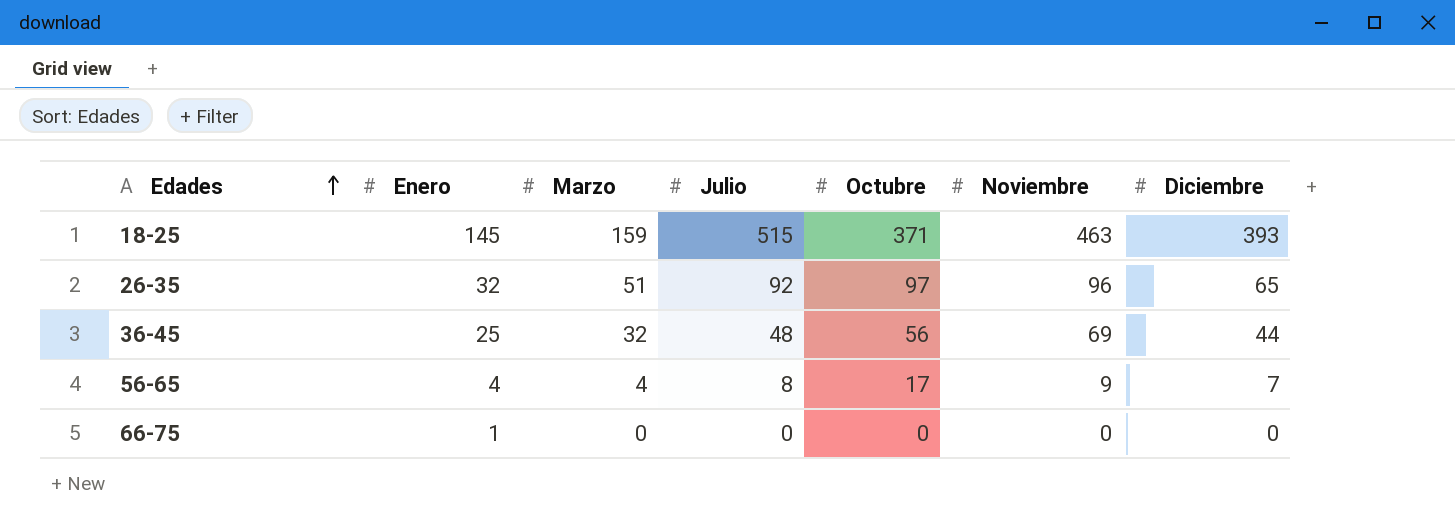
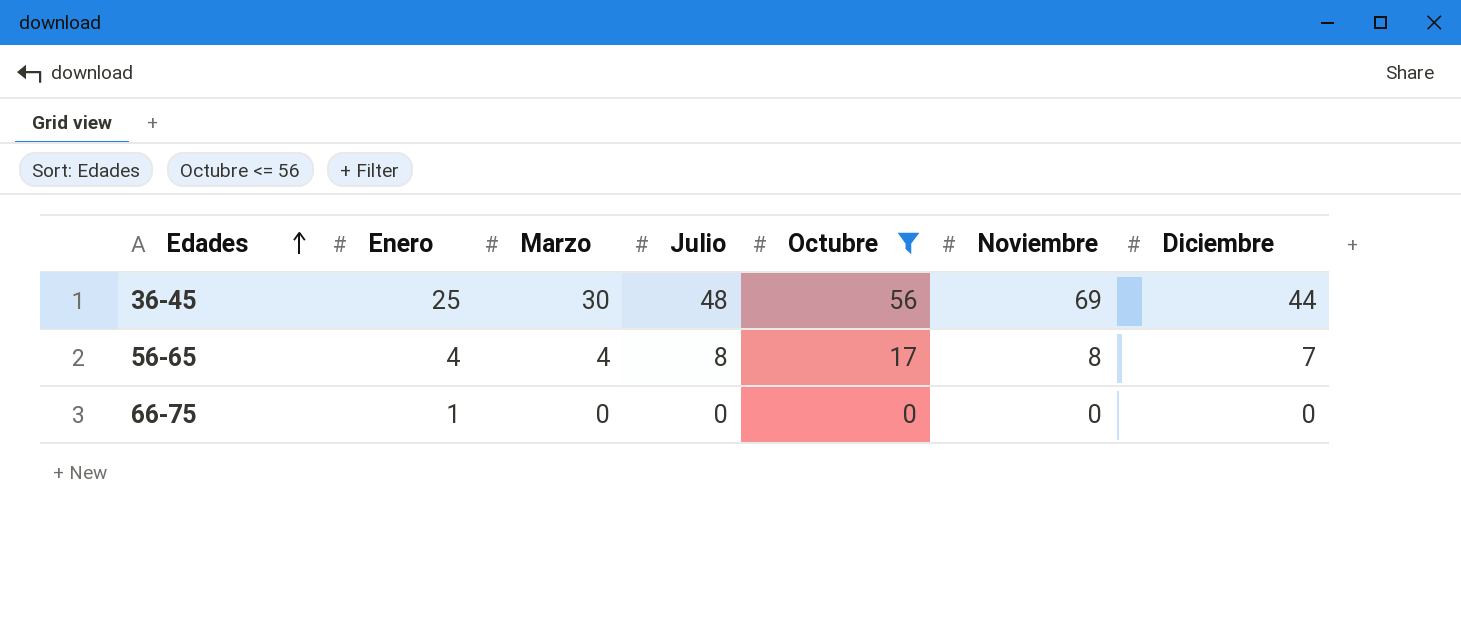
filter: none -> Octubre <= 56
36-45 | Marzo: 32 -> 30
56-65 | Noviembre: 9 -> 8

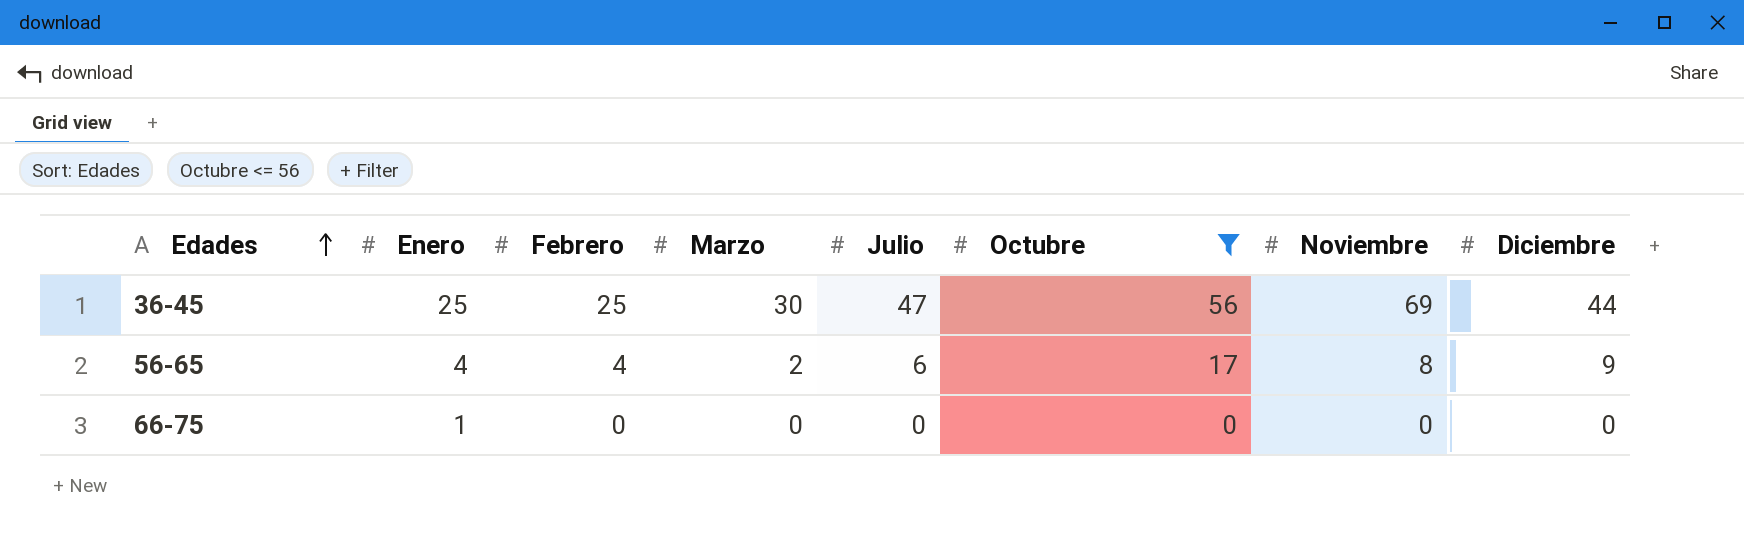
column Febrero | position: none -> 3
36-45 | Julio: 48 -> 47
56-65 | Marzo: 4 -> 2
56-65 | Julio: 8 -> 6
56-65 | Diciembre: 7 -> 9

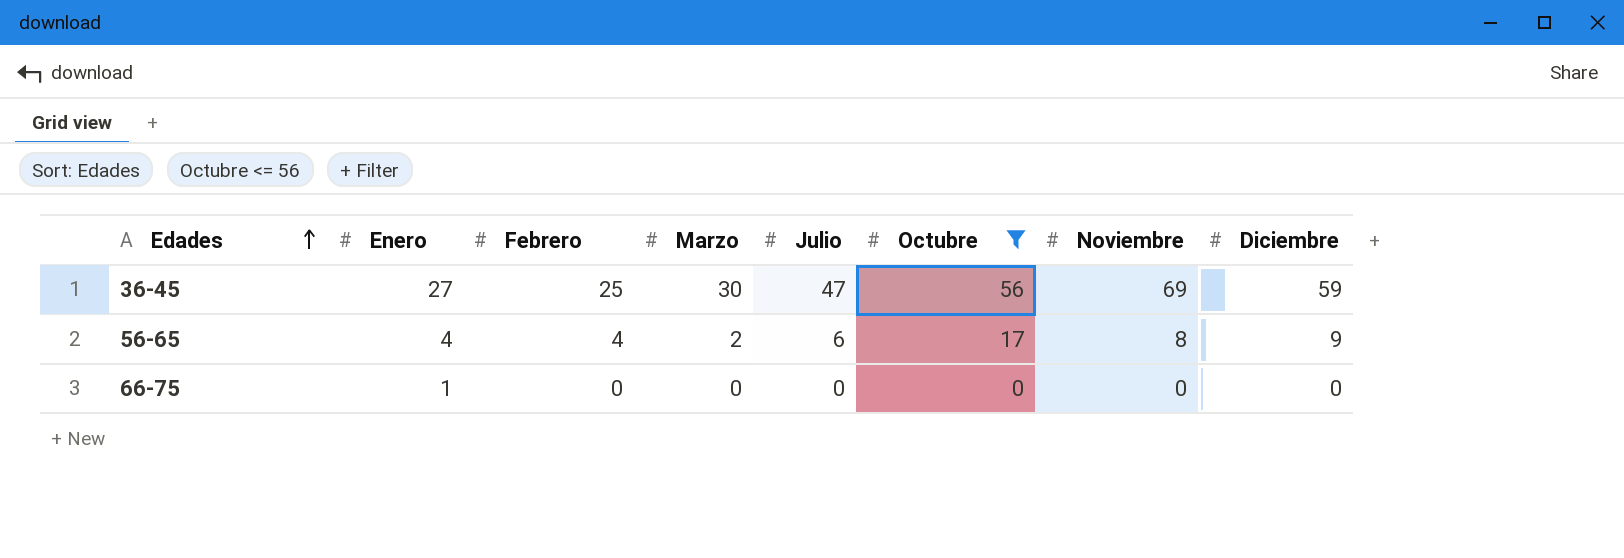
36-45 | Enero: 25 -> 27
36-45 | Diciembre: 44 -> 59

